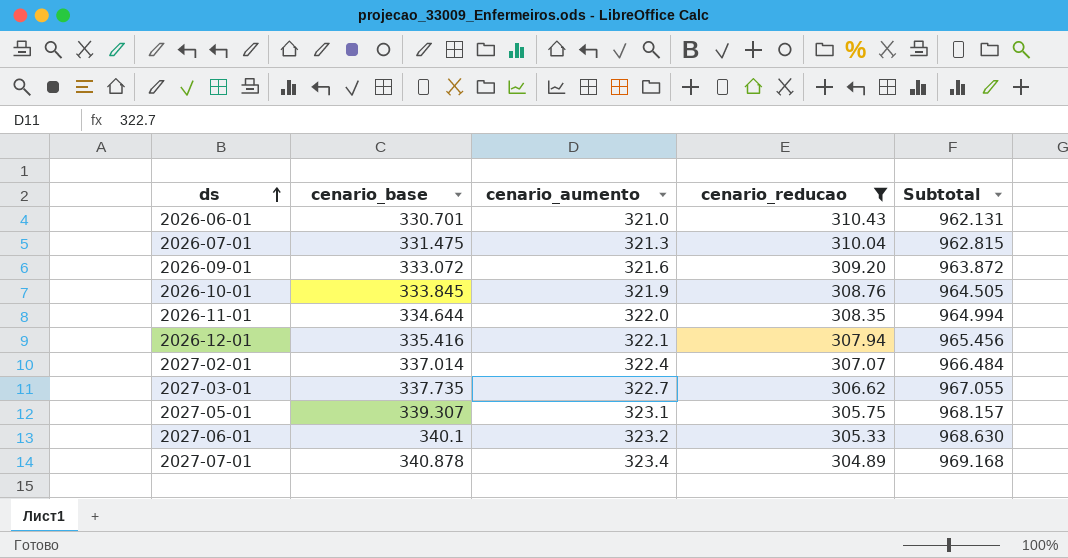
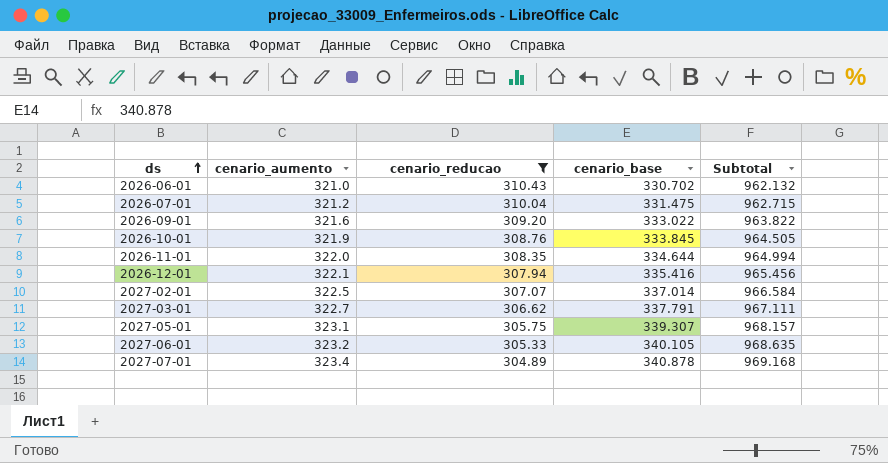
column cenario_base | position: 2 -> 4
2026-06-01 | cenario_base: 330.701 -> 330.702
2026-06-01 | Subtotal: 962.131 -> 962.132
2026-07-01 | cenario_aumento: 321.3 -> 321.2
2026-07-01 | Subtotal: 962.815 -> 962.715
2026-09-01 | cenario_base: 333.072 -> 333.022
2026-09-01 | Subtotal: 963.872 -> 963.822
2027-02-01 | cenario_aumento: 322.4 -> 322.5
2027-02-01 | Subtotal: 966.484 -> 966.584
2027-03-01 | cenario_base: 337.735 -> 337.791
2027-03-01 | Subtotal: 967.055 -> 967.111
2027-06-01 | cenario_base: 340.1 -> 340.105
2027-06-01 | Subtotal: 968.630 -> 968.635

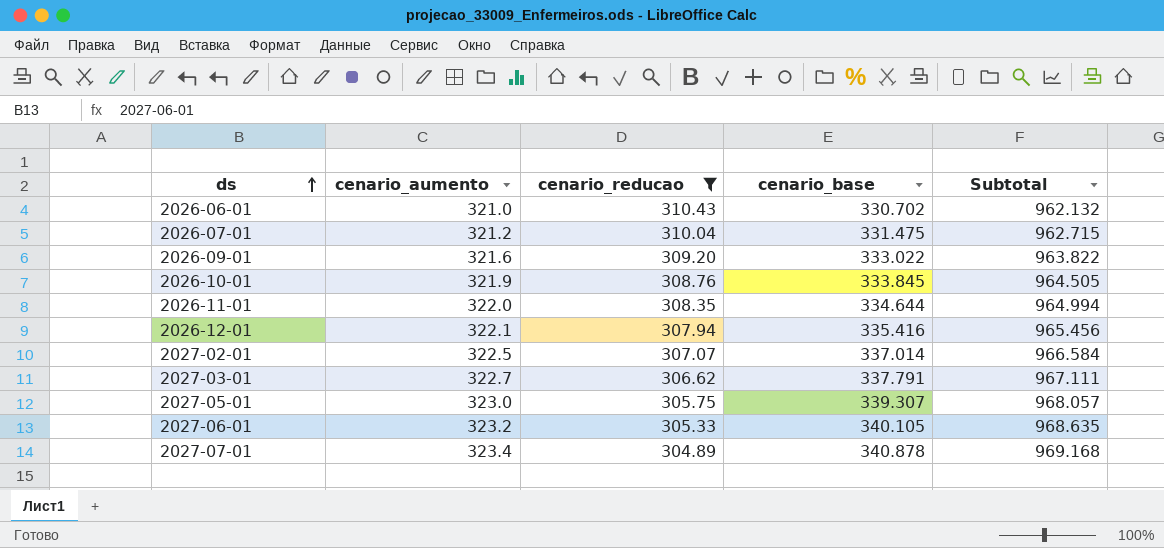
2027-05-01 | cenario_aumento: 323.1 -> 323.0
2027-05-01 | Subtotal: 968.157 -> 968.057

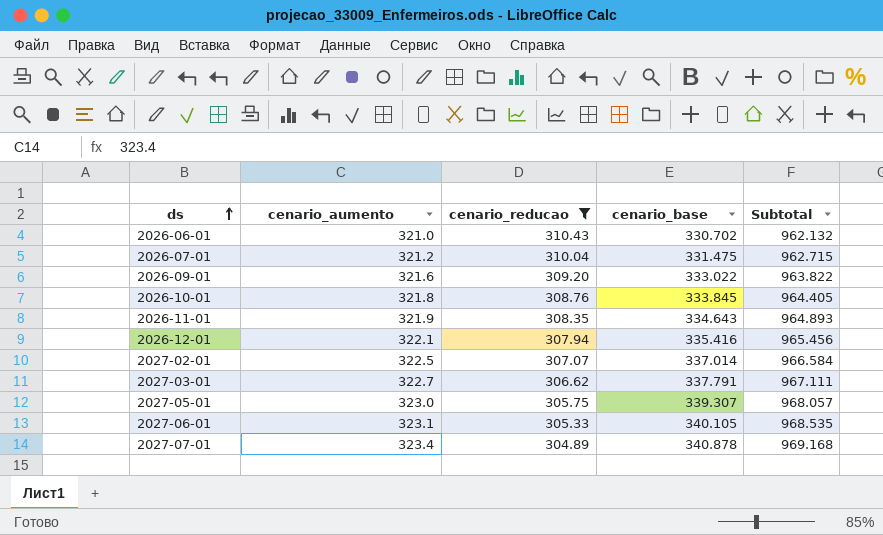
2026-10-01 | cenario_aumento: 321.9 -> 321.8
2026-10-01 | Subtotal: 964.505 -> 964.405
2026-11-01 | cenario_aumento: 322.0 -> 321.9
2026-11-01 | cenario_base: 334.644 -> 334.643
2026-11-01 | Subtotal: 964.994 -> 964.893
2027-06-01 | cenario_aumento: 323.2 -> 323.1
2027-06-01 | Subtotal: 968.635 -> 968.535

